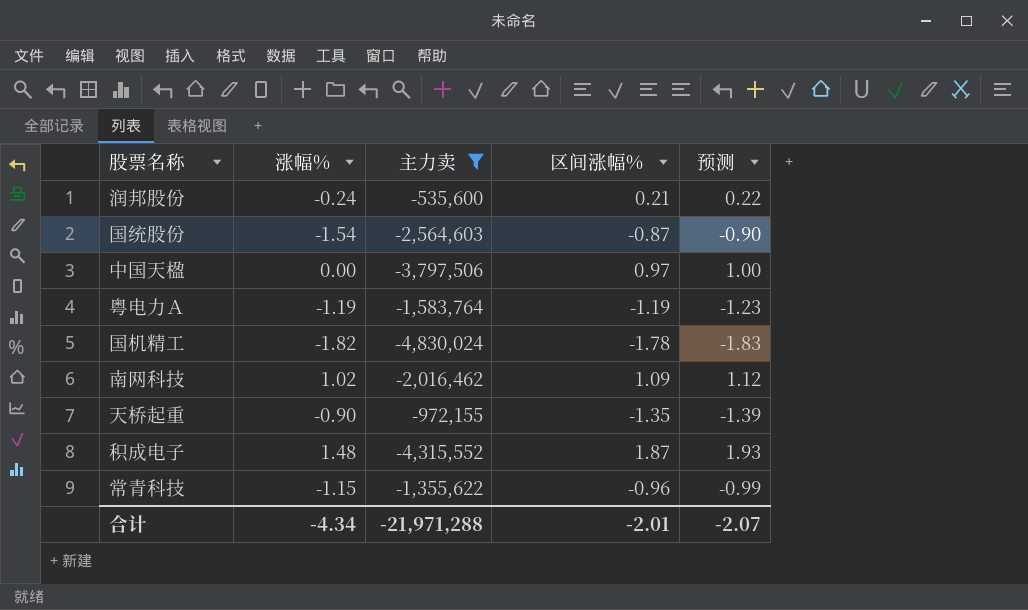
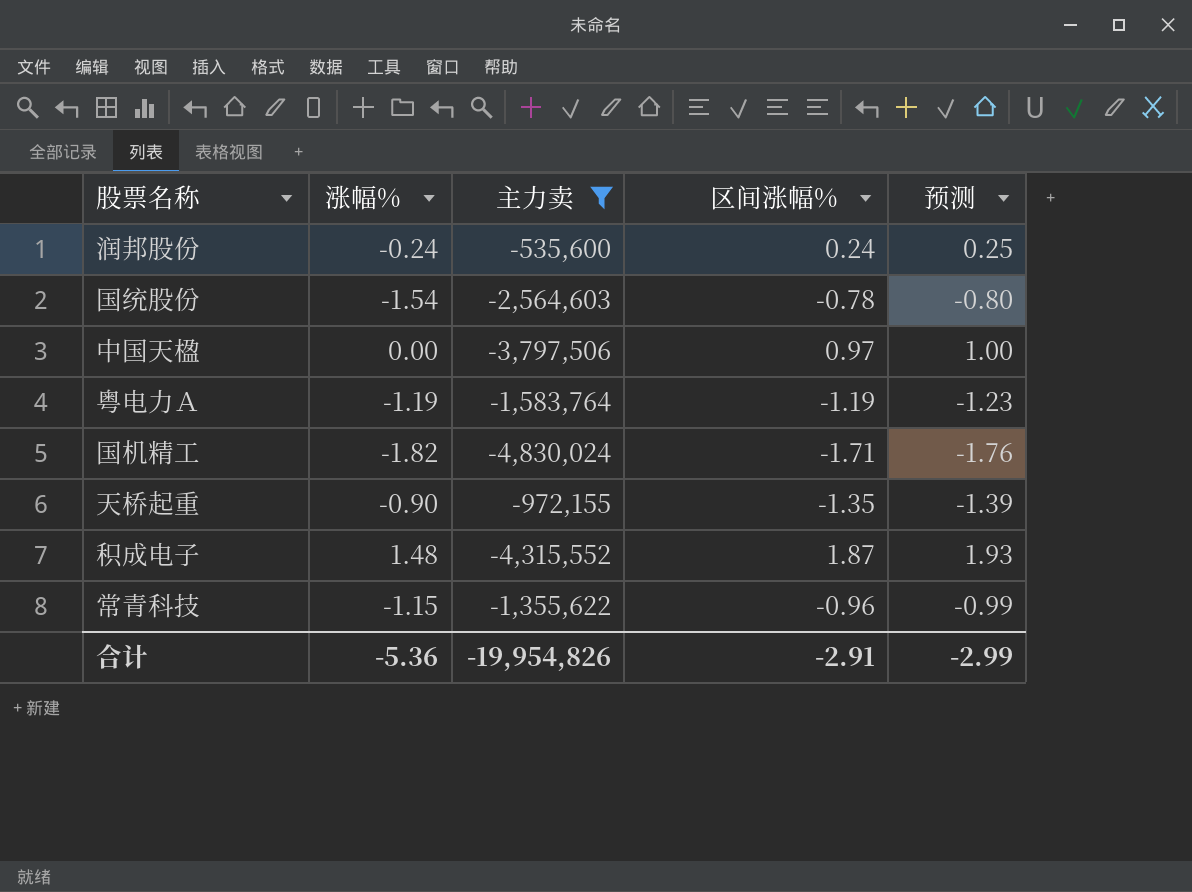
row 南网科技: 1.02 | -2,016,462 | 1.09 | 1.12 -> none
润邦股份 | 区间涨幅%: 0.21 -> 0.24
润邦股份 | 预测: 0.22 -> 0.25
国统股份 | 区间涨幅%: -0.87 -> -0.78
国统股份 | 预测: -0.90 -> -0.80
国机精工 | 区间涨幅%: -1.78 -> -1.71
国机精工 | 预测: -1.83 -> -1.76
合计 | 涨幅%: -4.34 -> -5.36
合计 | 主力卖: -21,971,288 -> -19,954,826
合计 | 区间涨幅%: -2.01 -> -2.91
合计 | 预测: -2.07 -> -2.99

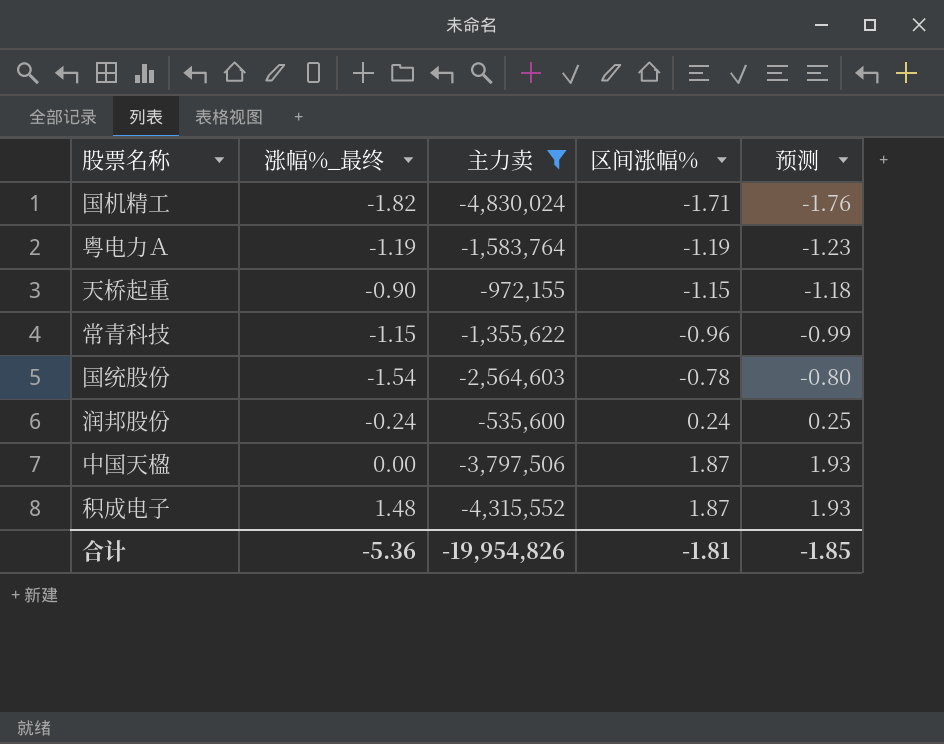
row order: none -> 区间涨幅% ascending
column name: 涨幅% -> 涨幅%_最终
天桥起重 | 区间涨幅%: -1.35 -> -1.15
天桥起重 | 预测: -1.39 -> -1.18
中国天楹 | 区间涨幅%: 0.97 -> 1.87
中国天楹 | 预测: 1.00 -> 1.93
合计 | 区间涨幅%: -2.91 -> -1.81
合计 | 预测: -2.99 -> -1.85

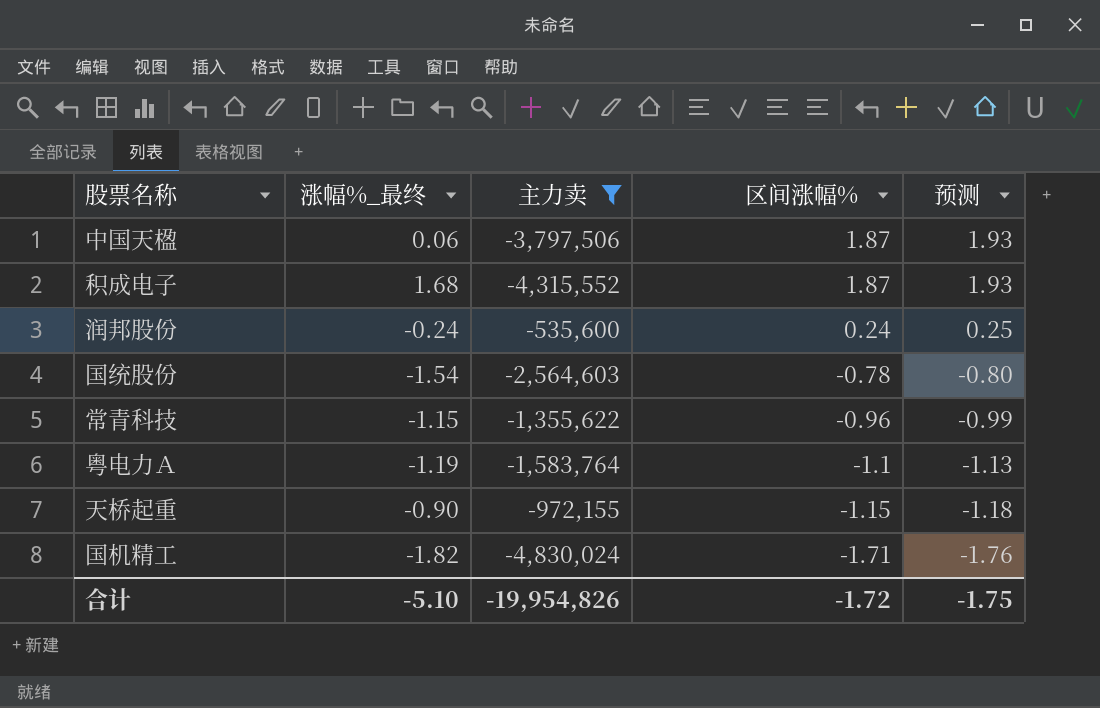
row order: 区间涨幅% ascending -> 区间涨幅% descending
中国天楹 | 涨幅%_最终: 0.00 -> 0.06
积成电子 | 涨幅%_最终: 1.48 -> 1.68
粤电力Ａ | 区间涨幅%: -1.19 -> -1.1
粤电力Ａ | 预测: -1.23 -> -1.13
合计 | 涨幅%_最终: -5.36 -> -5.10
合计 | 区间涨幅%: -1.81 -> -1.72
合计 | 预测: -1.85 -> -1.75

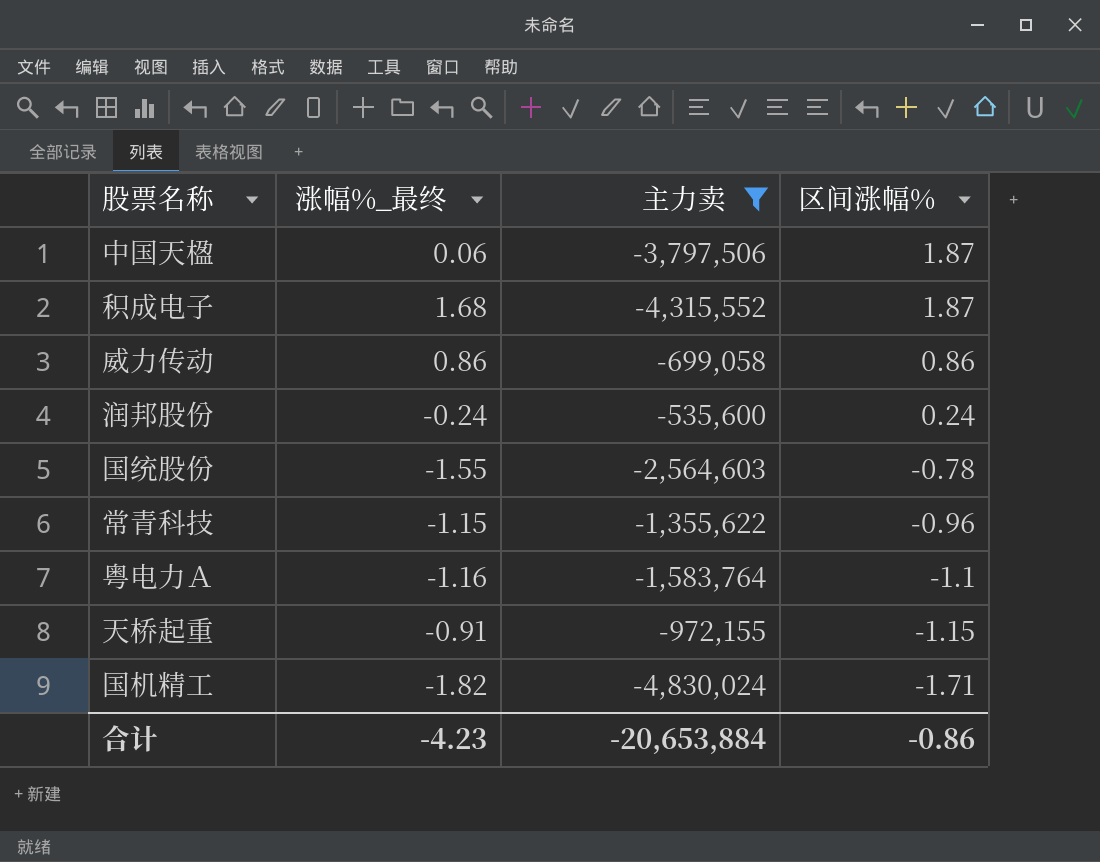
column 预测 | formula: [区间涨幅%] * 1.03 -> none
row 威力传动: none -> 0.86 | -699,058 | 0.86
国统股份 | 涨幅%_最终: -1.54 -> -1.55
粤电力Ａ | 涨幅%_最终: -1.19 -> -1.16
天桥起重 | 涨幅%_最终: -0.90 -> -0.91
合计 | 涨幅%_最终: -5.10 -> -4.23
合计 | 主力卖: -19,954,826 -> -20,653,884
合计 | 区间涨幅%: -1.72 -> -0.86

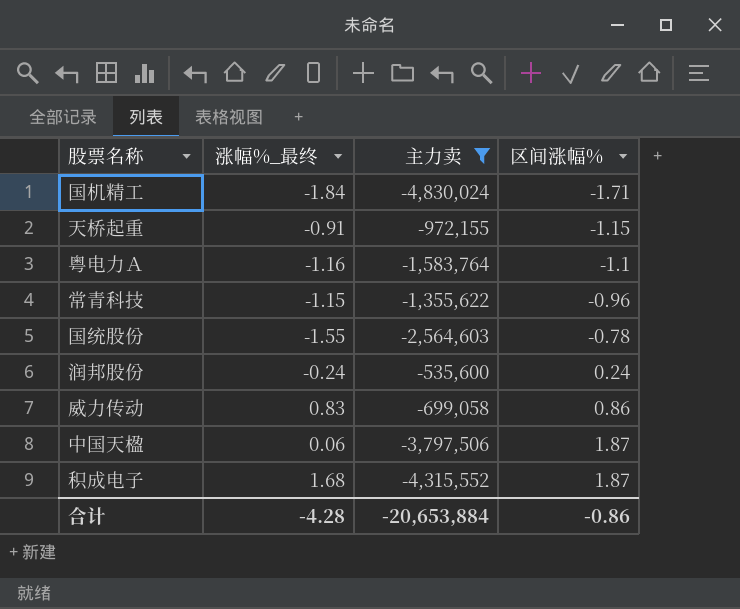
row order: 区间涨幅% descending -> 区间涨幅% ascending
国机精工 | 涨幅%_最终: -1.82 -> -1.84
威力传动 | 涨幅%_最终: 0.86 -> 0.83
合计 | 涨幅%_最终: -4.23 -> -4.28

